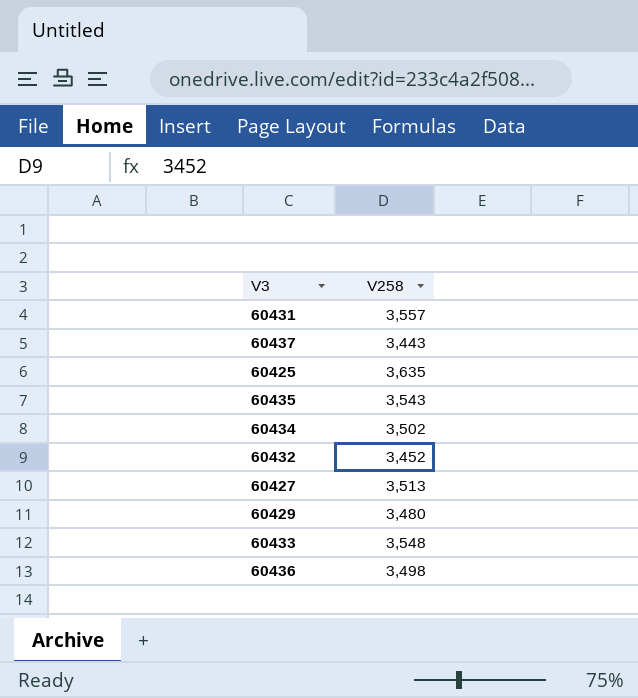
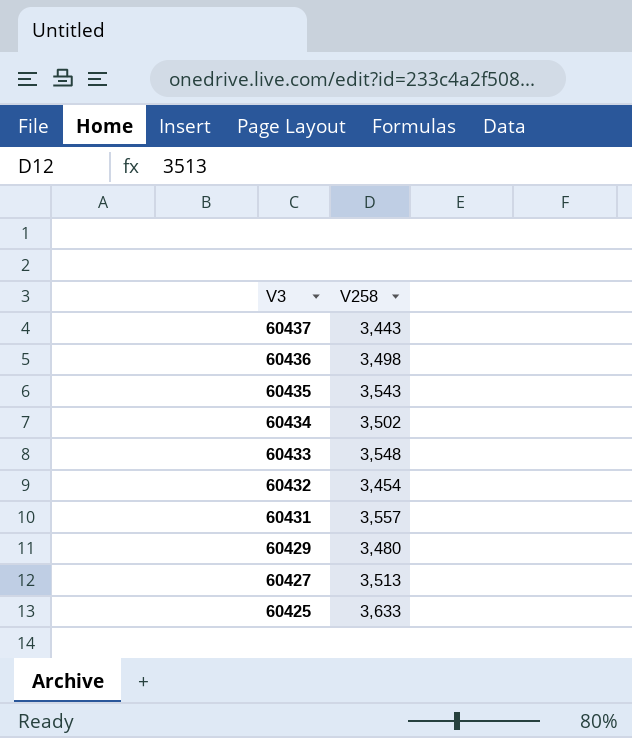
row order: none -> V3 descending
60432 | V258: 3,452 -> 3,454
60425 | V258: 3,635 -> 3,633

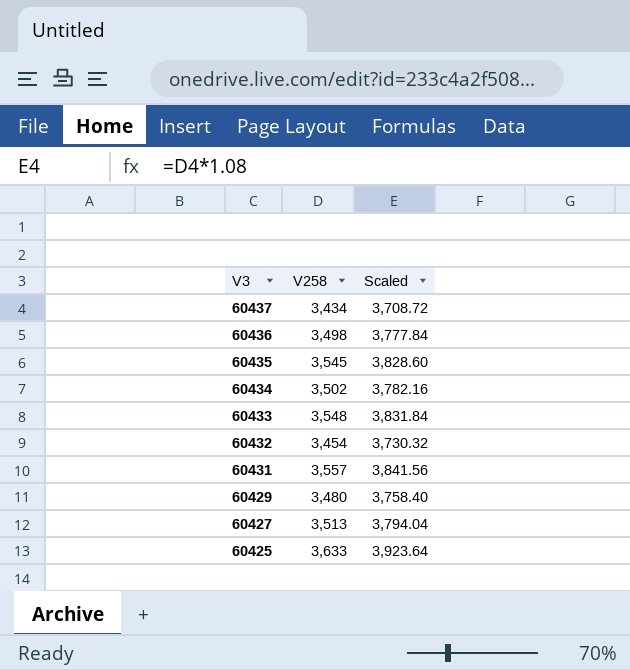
column Scaled | formula: none -> [V258] * 1.08
60437 | V258: 3,443 -> 3,434
60435 | V258: 3,543 -> 3,545

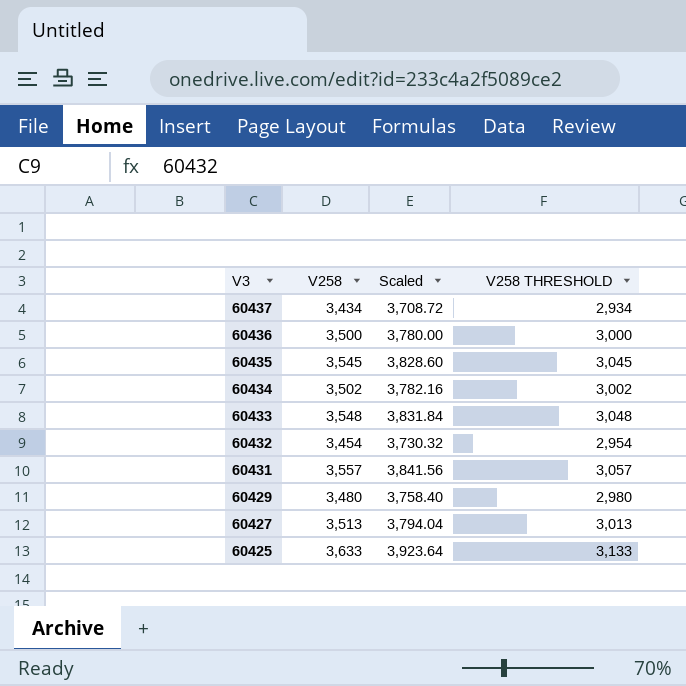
column V258 THRESHOLD | formula: none -> [V258] - 500
60436 | V258: 3,498 -> 3,500
60436 | Scaled: 3,777.84 -> 3,780.00

